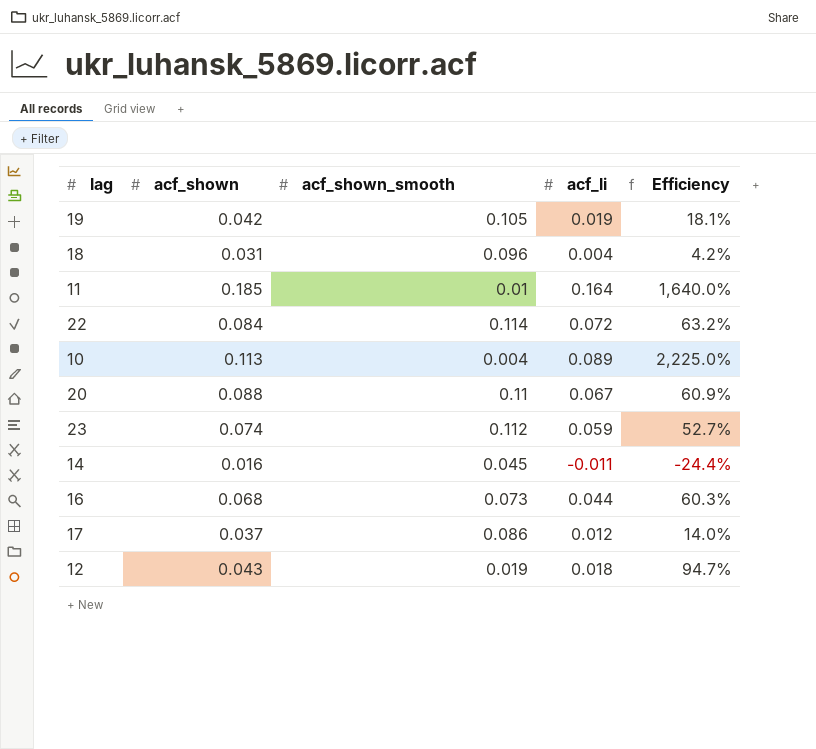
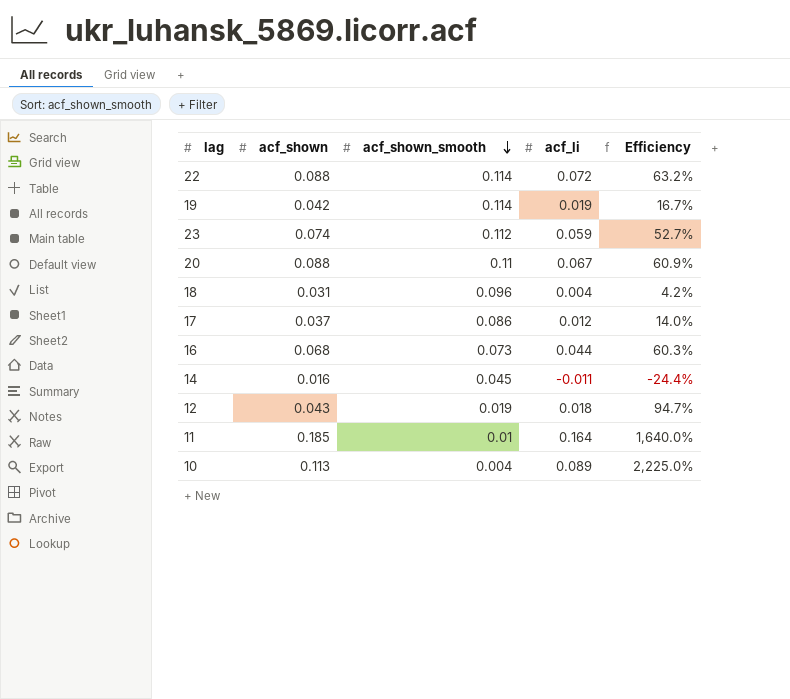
row order: none -> acf_shown_smooth descending
22 | acf_shown: 0.084 -> 0.088
19 | acf_shown_smooth: 0.105 -> 0.114
19 | Efficiency: 18.1% -> 16.7%

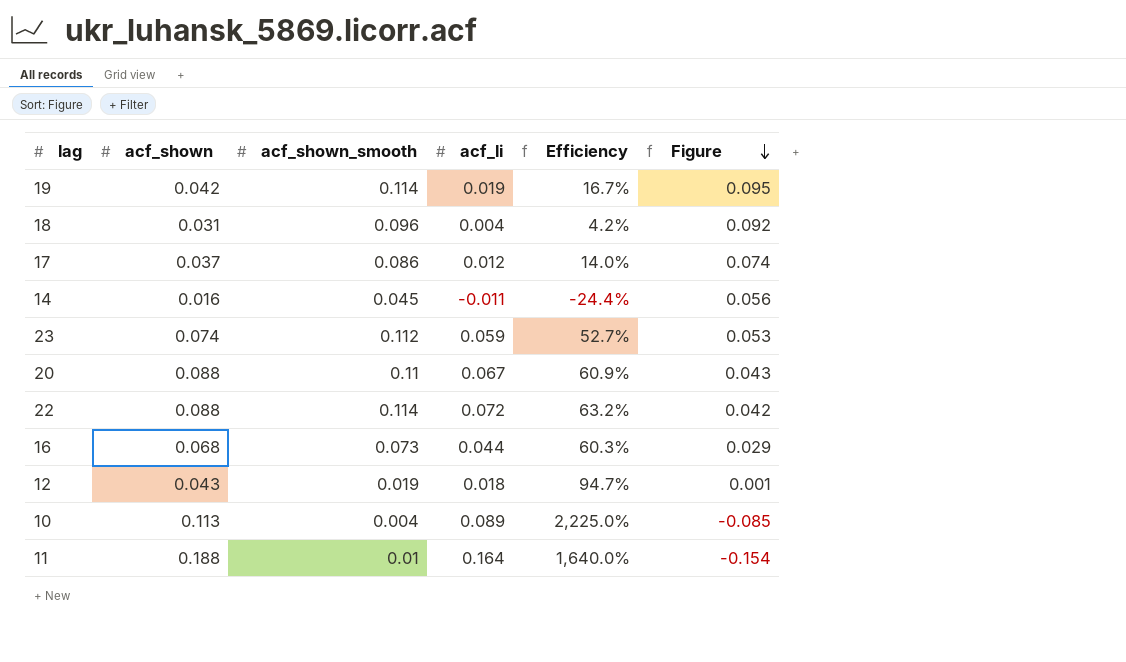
row order: acf_shown_smooth descending -> Figure descending
column Figure | formula: none -> [acf_shown_smooth] - [acf_li]
11 | acf_shown: 0.185 -> 0.188

